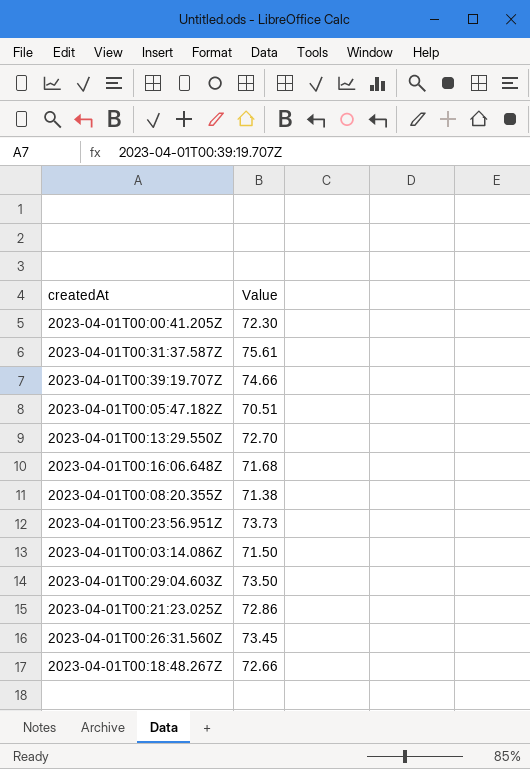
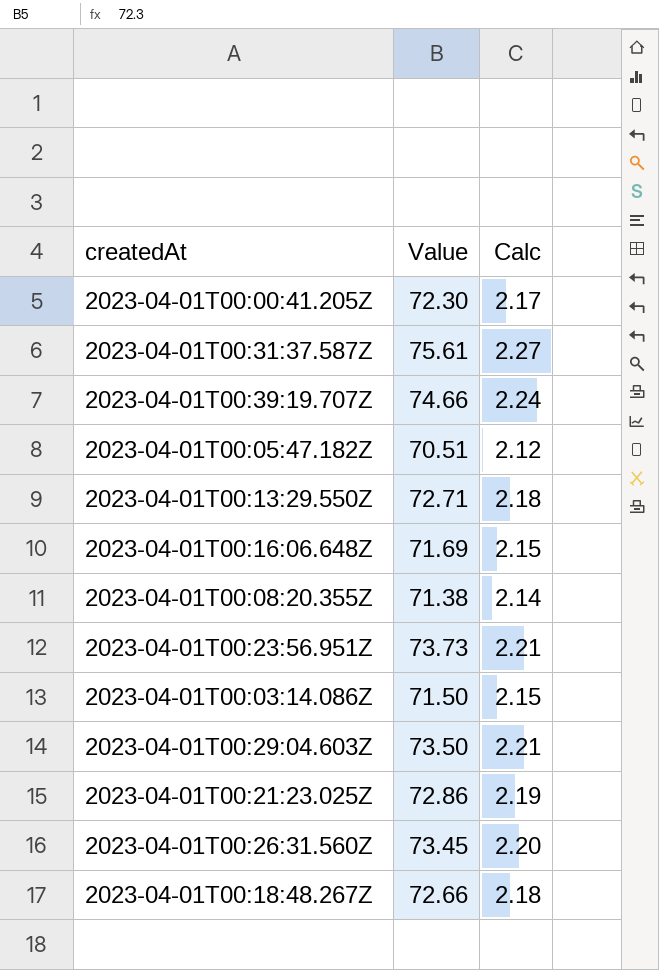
column Calc | formula: none -> [Value] * 0.03
2023-04-01T00:13:29.550Z | Value: 72.70 -> 72.71
2023-04-01T00:16:06.648Z | Value: 71.68 -> 71.69

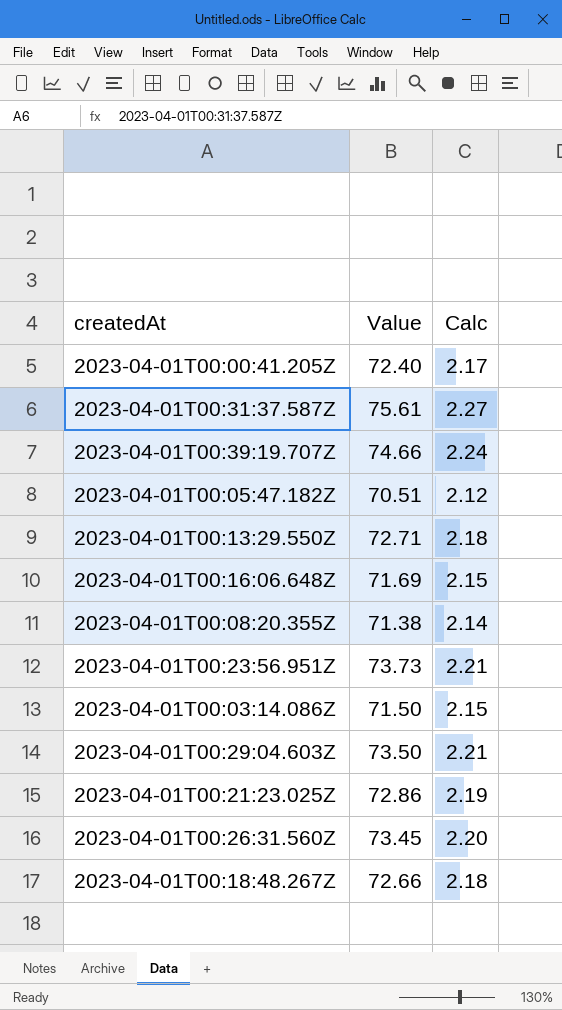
2023-04-01T00:00:41.205Z | Value: 72.30 -> 72.40

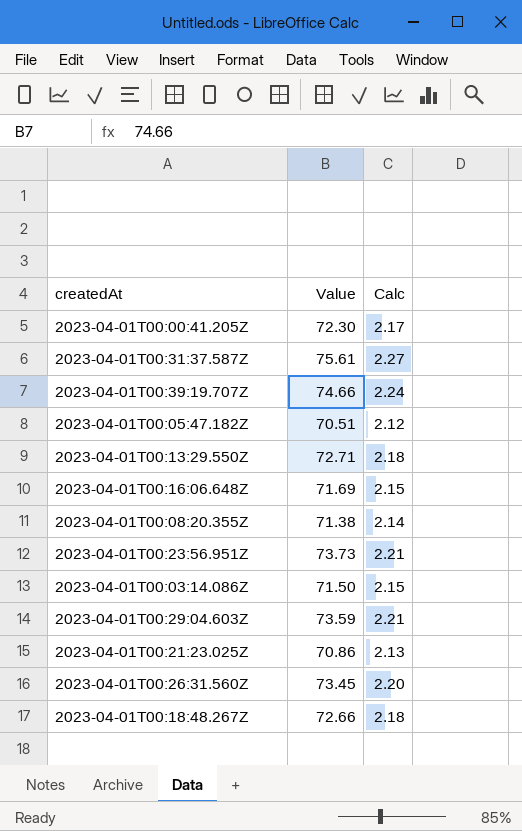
2023-04-01T00:00:41.205Z | Value: 72.40 -> 72.30
2023-04-01T00:29:04.603Z | Value: 73.50 -> 73.59
2023-04-01T00:21:23.025Z | Value: 72.86 -> 70.86
2023-04-01T00:21:23.025Z | Calc: 2.19 -> 2.13

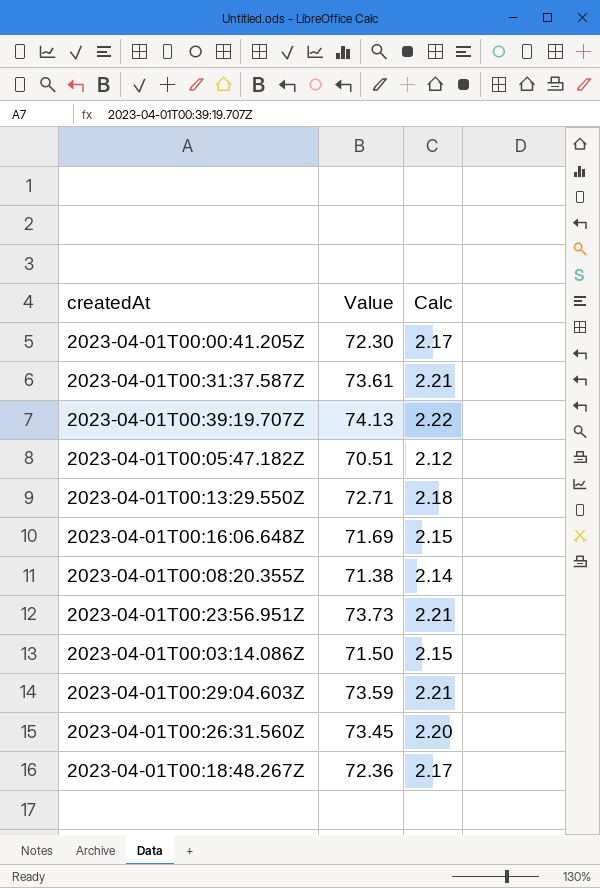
row 2023-04-01T00:21:23.025Z: 70.86 | 2.13 -> none
2023-04-01T00:31:37.587Z | Value: 75.61 -> 73.61
2023-04-01T00:31:37.587Z | Calc: 2.27 -> 2.21
2023-04-01T00:39:19.707Z | Value: 74.66 -> 74.13
2023-04-01T00:39:19.707Z | Calc: 2.24 -> 2.22
2023-04-01T00:18:48.267Z | Value: 72.66 -> 72.36
2023-04-01T00:18:48.267Z | Calc: 2.18 -> 2.17

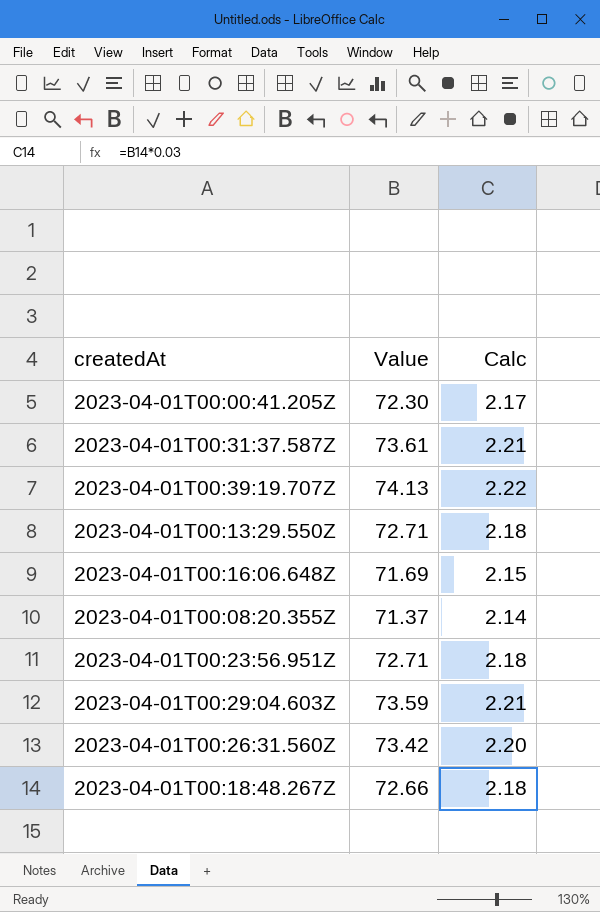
row 2023-04-01T00:05:47.182Z: 70.51 | 2.12 -> none
row 2023-04-01T00:03:14.086Z: 71.50 | 2.15 -> none
2023-04-01T00:08:20.355Z | Value: 71.38 -> 71.37
2023-04-01T00:23:56.951Z | Value: 73.73 -> 72.71
2023-04-01T00:23:56.951Z | Calc: 2.21 -> 2.18
2023-04-01T00:26:31.560Z | Value: 73.45 -> 73.42
2023-04-01T00:18:48.267Z | Value: 72.36 -> 72.66
2023-04-01T00:18:48.267Z | Calc: 2.17 -> 2.18

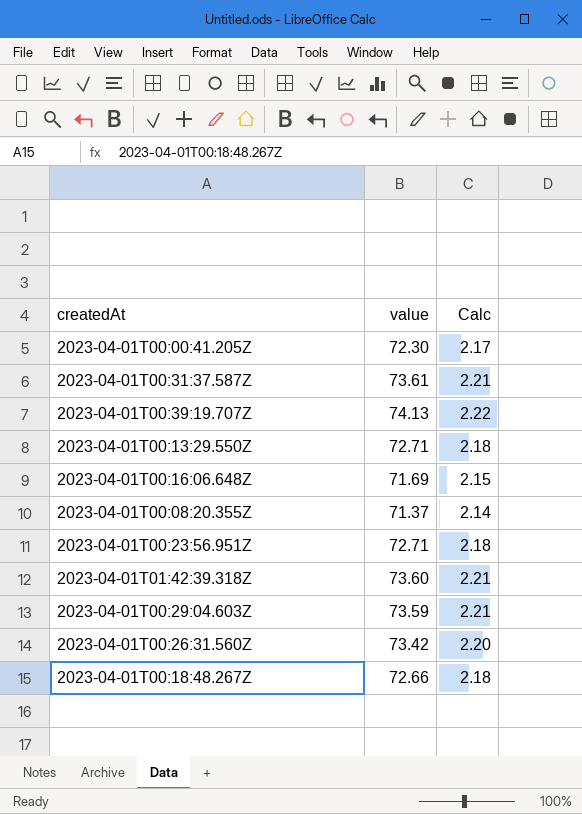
column name: Value -> value
row 2023-04-01T01:42:39.318Z: none -> 73.60 | 2.21

